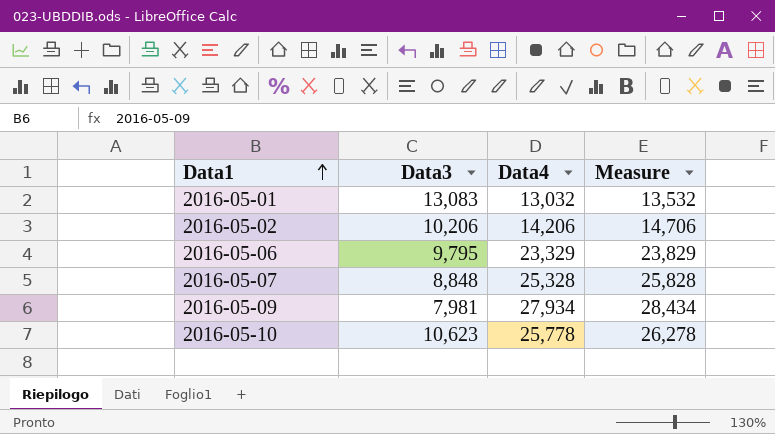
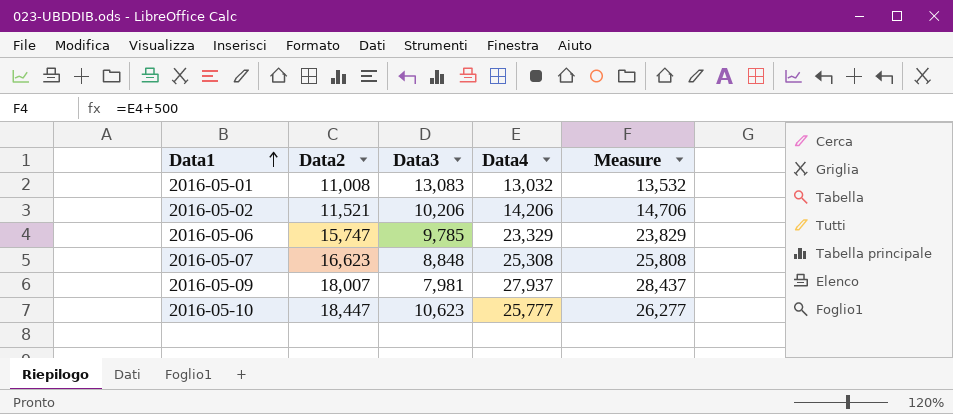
column Data2 | position: none -> 2
2016-05-06 | Data3: 9,795 -> 9,785
2016-05-07 | Data4: 25,328 -> 25,308
2016-05-07 | Measure: 25,828 -> 25,808
2016-05-09 | Data4: 27,934 -> 27,937
2016-05-09 | Measure: 28,434 -> 28,437
2016-05-10 | Data4: 25,778 -> 25,777
2016-05-10 | Measure: 26,278 -> 26,277

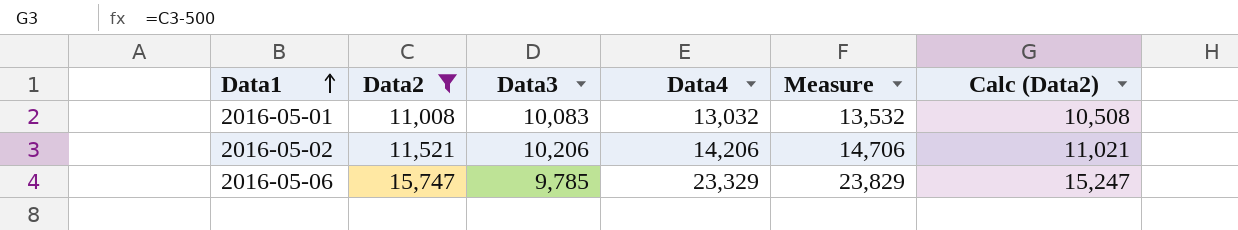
filter: none -> Data2 <= 15,747
column Calc (Data2) | formula: none -> [Data2] - 500
2016-05-01 | Data3: 13,083 -> 10,083

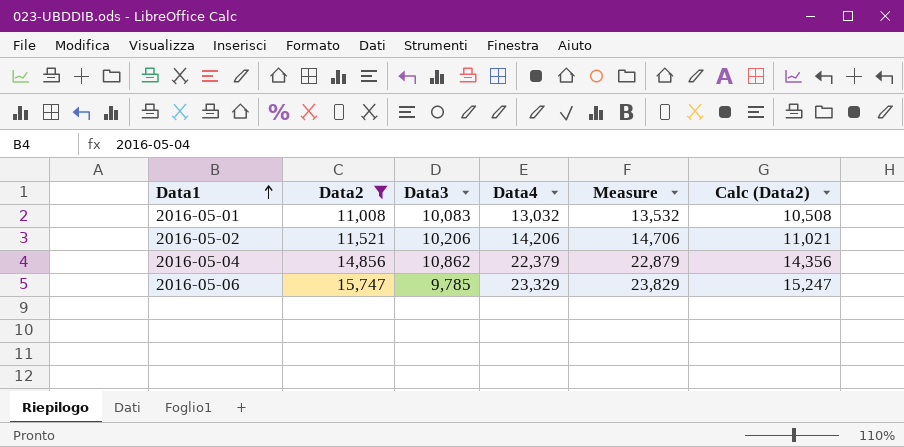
row 2016-05-04: none -> 14,856 | 10,862 | 22,379 | 22,879 | 14,356

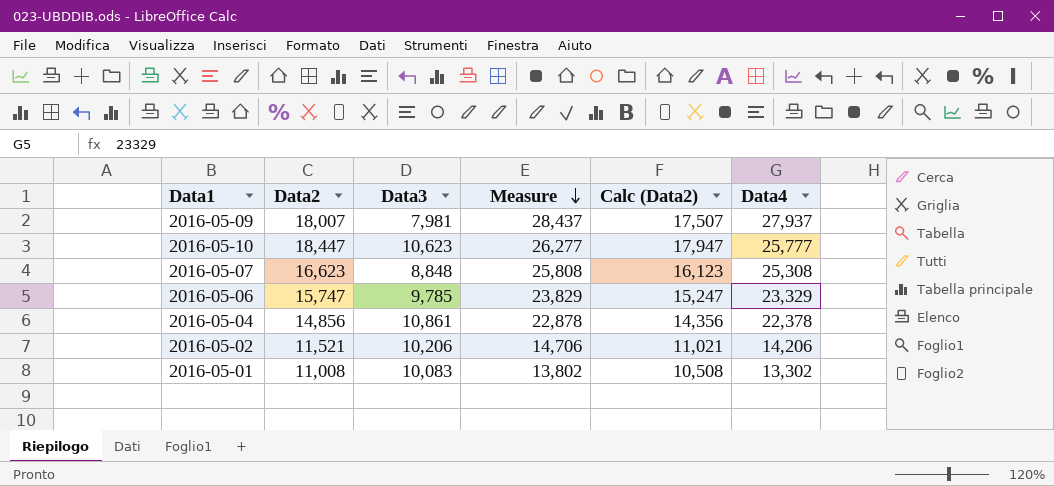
filter: Data2 <= 15,747 -> none
row order: Data1 ascending -> Measure descending
column Data4 | position: 4 -> 6
2016-05-04 | Data3: 10,862 -> 10,861
2016-05-04 | Measure: 22,879 -> 22,878
2016-05-04 | Data4: 22,379 -> 22,378
2016-05-01 | Measure: 13,532 -> 13,802
2016-05-01 | Data4: 13,032 -> 13,302

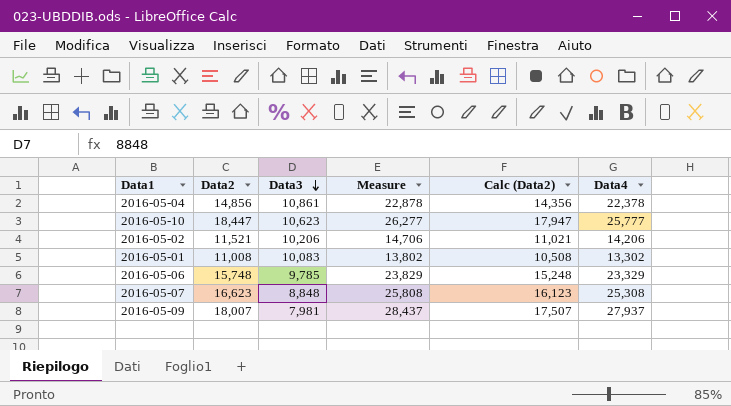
row order: Measure descending -> Data3 descending
2016-05-06 | Data2: 15,747 -> 15,748
2016-05-06 | Calc (Data2): 15,247 -> 15,248

